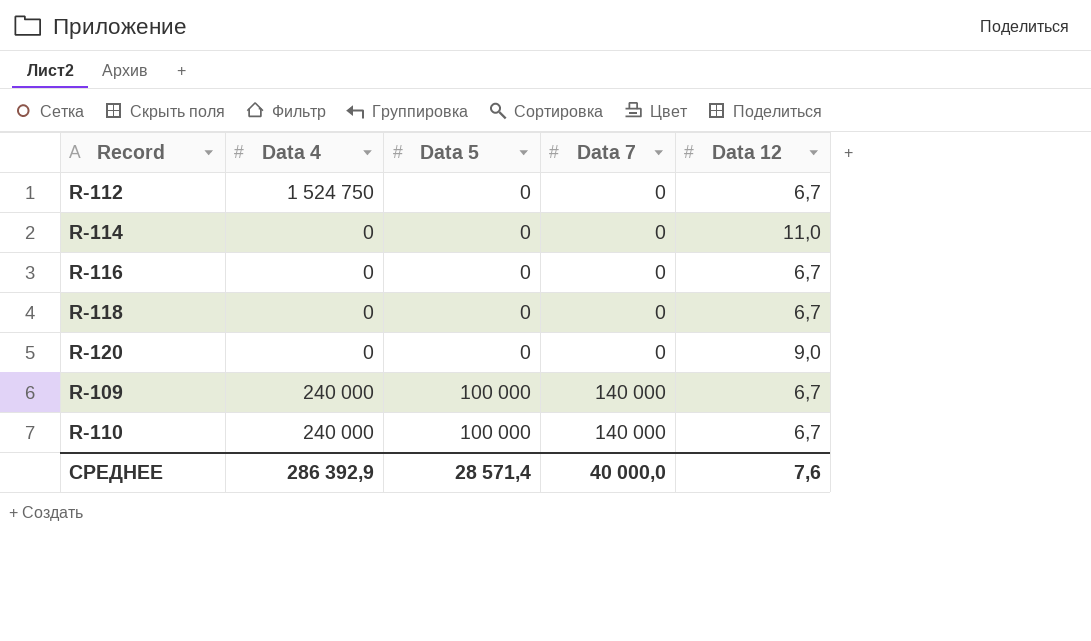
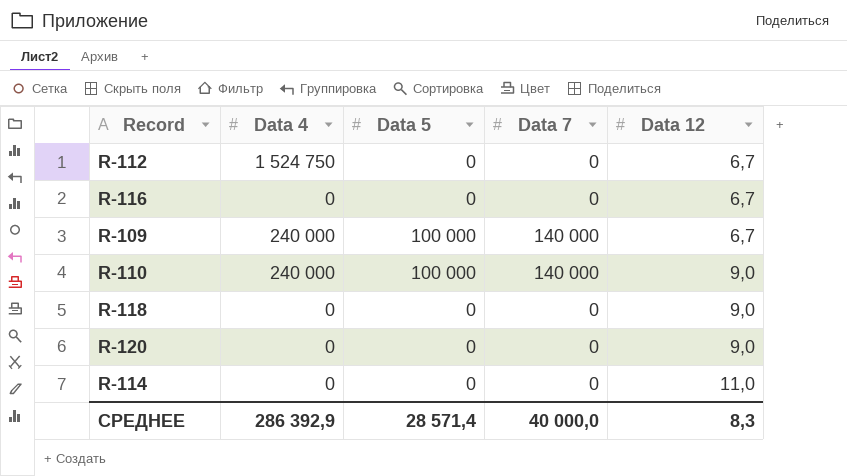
row order: Data 5 ascending -> Data 12 ascending
R-110 | Data 12: 6,7 -> 9,0
R-118 | Data 12: 6,7 -> 9,0
СРЕДНЕЕ | Data 12: 7,6 -> 8,3

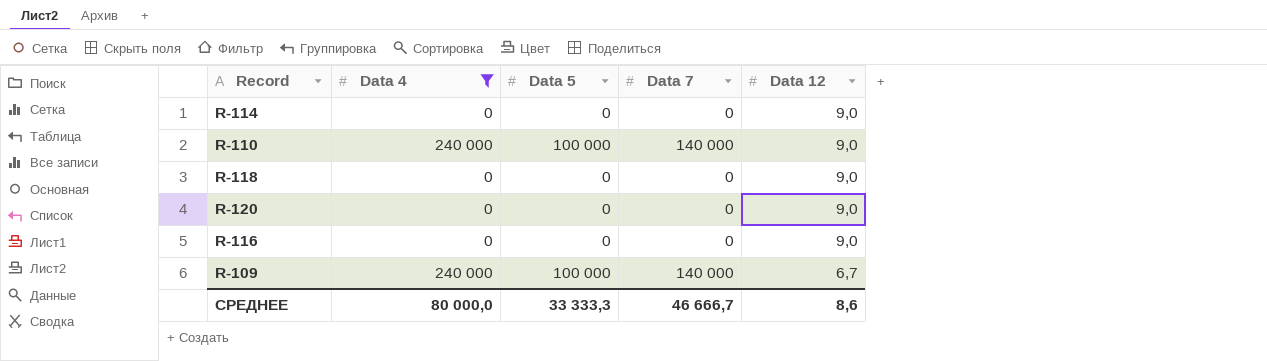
filter: none -> Data 4 != 1 524 750
row order: Data 12 ascending -> Data 12 descending
R-114 | Data 12: 11,0 -> 9,0
R-116 | Data 12: 6,7 -> 9,0
СРЕДНЕЕ | Data 4: 286 392,9 -> 80 000,0
СРЕДНЕЕ | Data 5: 28 571,4 -> 33 333,3
СРЕДНЕЕ | Data 7: 40 000,0 -> 46 666,7
СРЕДНЕЕ | Data 12: 8,3 -> 8,6

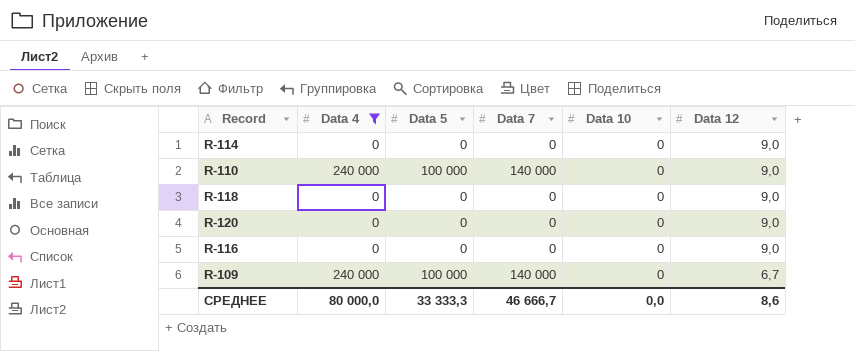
column Data 10 | position: none -> 5

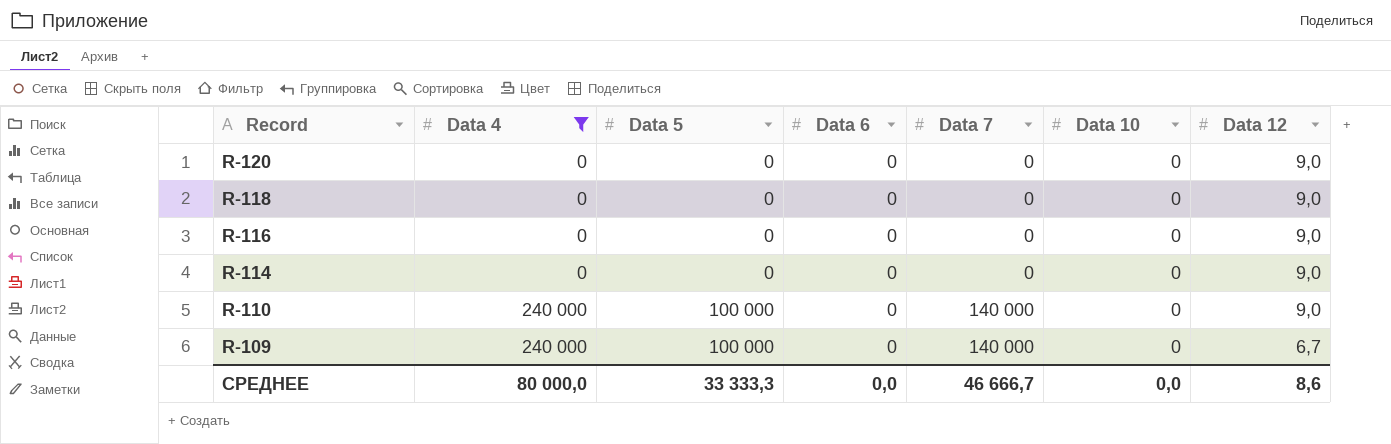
row order: Data 12 descending -> Record descending
column Data 6 | position: none -> 4

